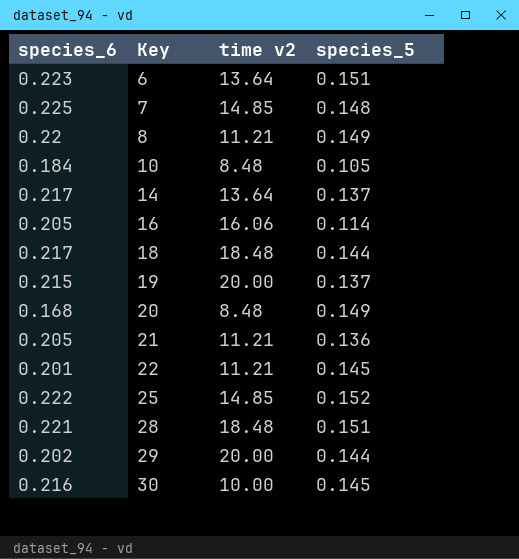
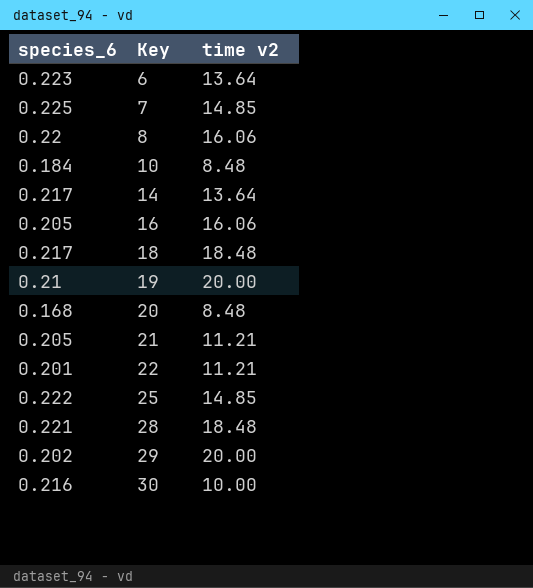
column species_5 | position: 4 -> none
8 | time v2: 11.21 -> 16.06
19 | species_6: 0.215 -> 0.21

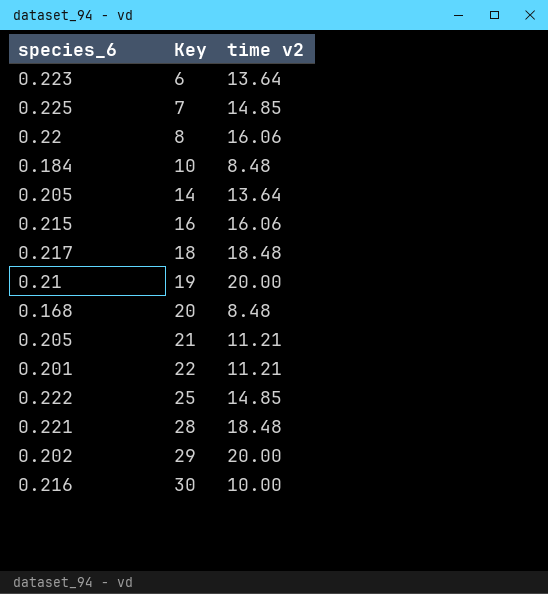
14 | species_6: 0.217 -> 0.205
16 | species_6: 0.205 -> 0.215

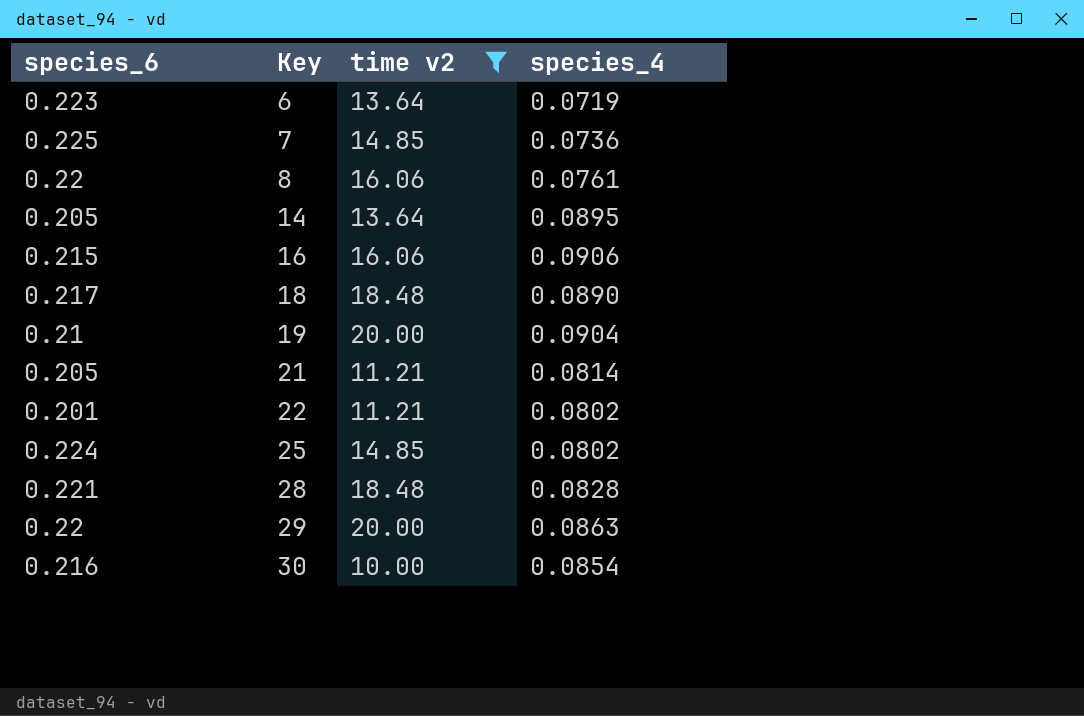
filter: none -> time v2 != 8.48
column species_4 | position: none -> 4
25 | species_6: 0.222 -> 0.224
29 | species_6: 0.202 -> 0.22

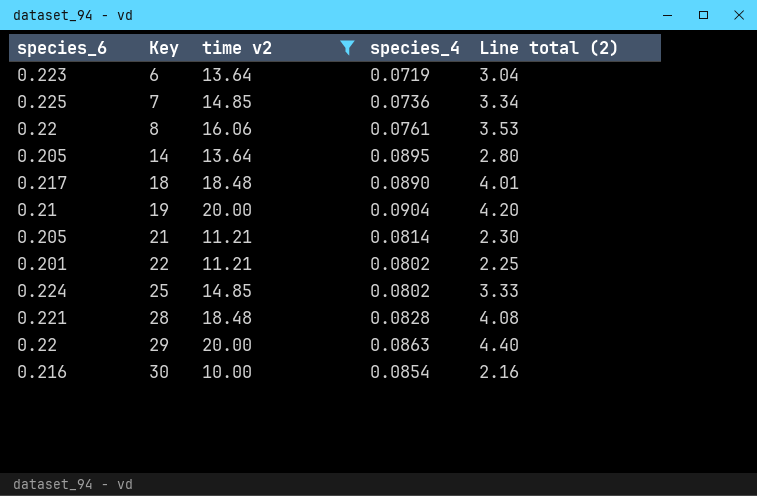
column Line total (2) | formula: none -> [species_6] * [time v2]
row 16: 0.215 | 16.06 | 0.0906 -> none

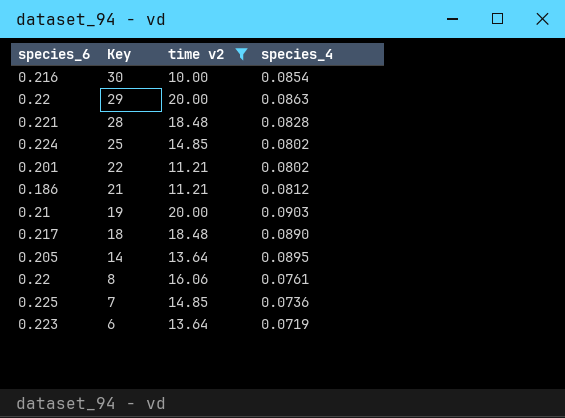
row order: Key ascending -> Key descending
column Line total (2) | formula: [species_6] * [time v2] -> none
21 | species_6: 0.205 -> 0.186
21 | species_4: 0.0814 -> 0.0812
19 | species_4: 0.0904 -> 0.0903

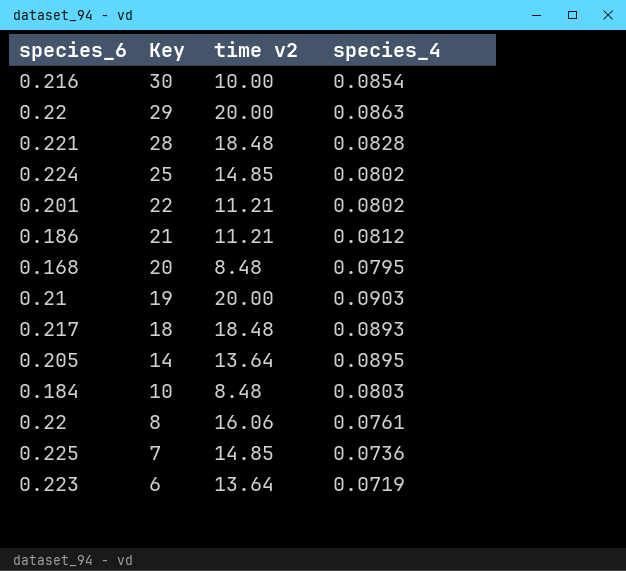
filter: time v2 != 8.48 -> none
18 | species_4: 0.0890 -> 0.0893

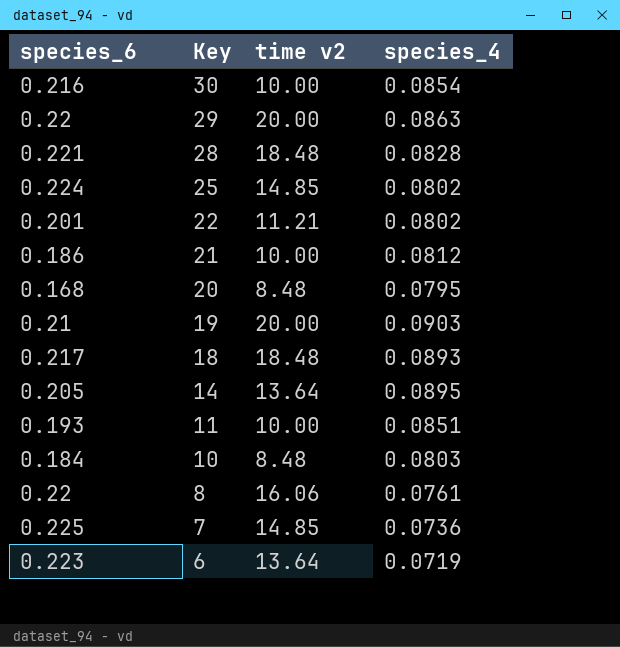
21 | time v2: 11.21 -> 10.00
row 11: none -> 0.193 | 10.00 | 0.0851

